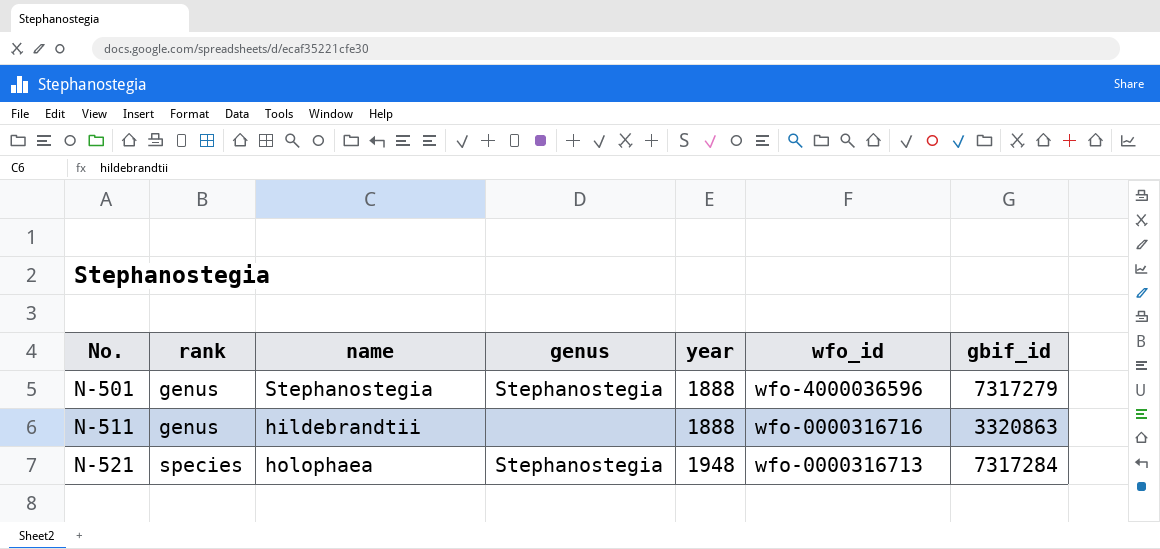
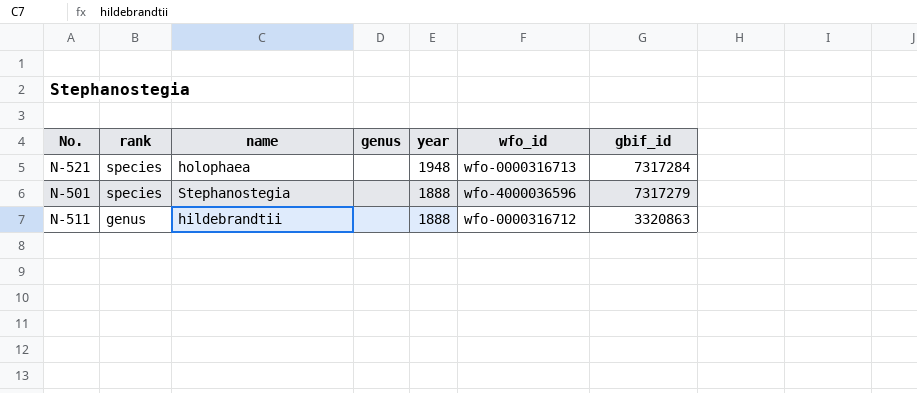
row order: No. ascending -> rank descending
N-521 | genus: Stephanostegia -> none
N-501 | rank: genus -> species
N-501 | genus: Stephanostegia -> none
N-511 | wfo_id: wfo-0000316716 -> wfo-0000316712

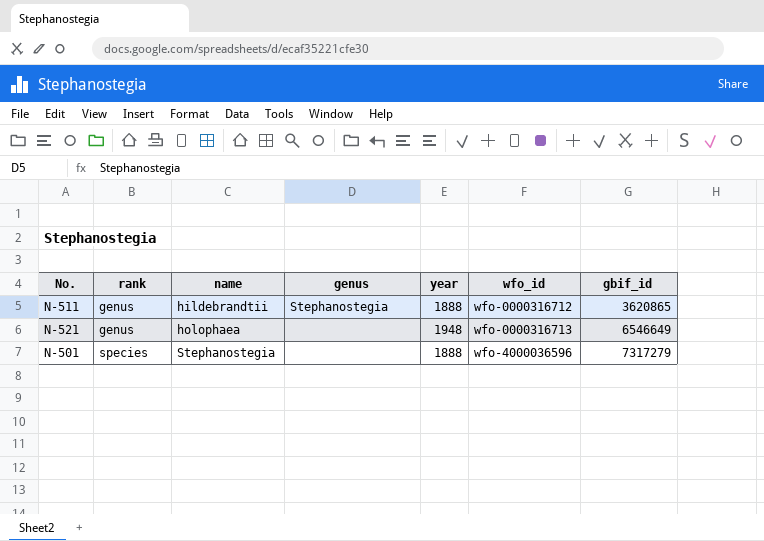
row order: rank descending -> rank ascending
N-511 | genus: none -> Stephanostegia
N-511 | gbif_id: 3320863 -> 3620865
N-521 | rank: species -> genus
N-521 | gbif_id: 7317284 -> 6546649

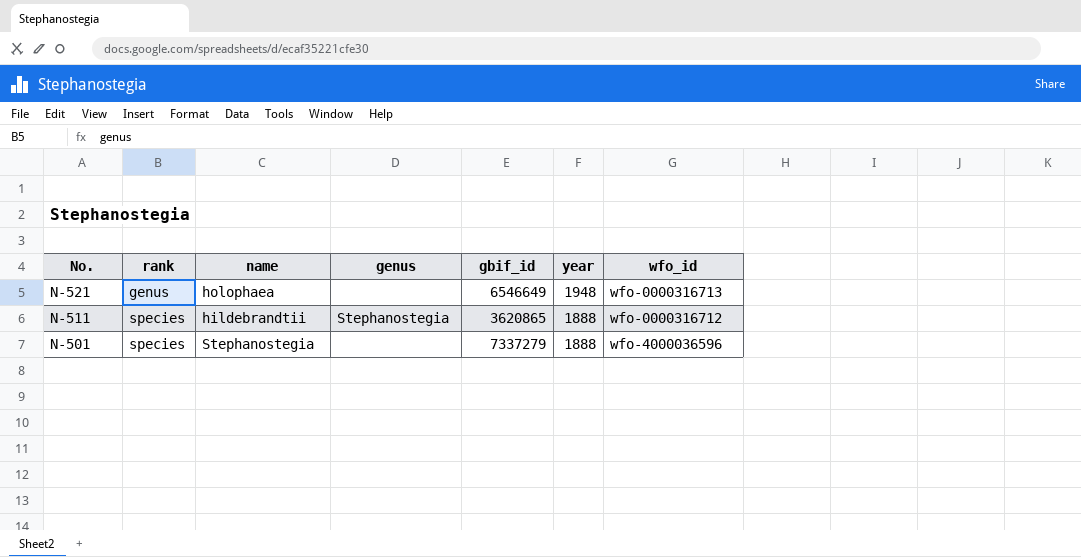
row order: rank ascending -> No. descending
column gbif_id | position: 7 -> 5
N-511 | rank: genus -> species
N-501 | gbif_id: 7317279 -> 7337279

